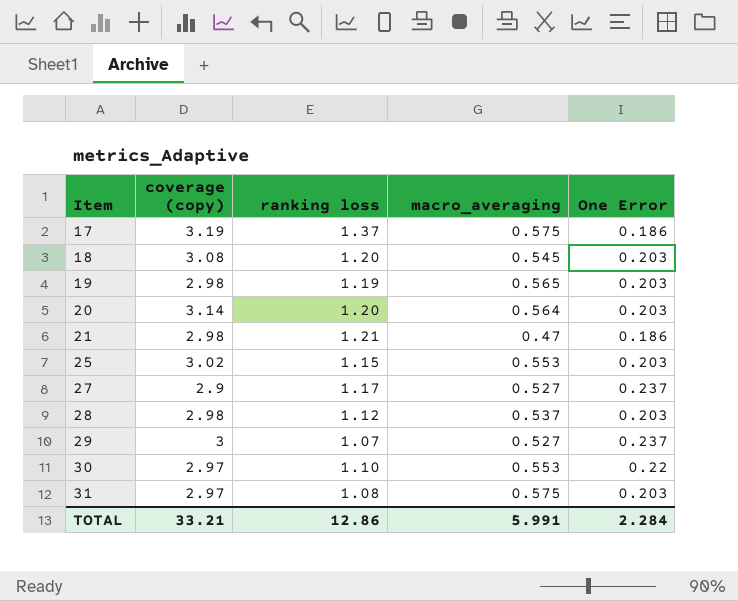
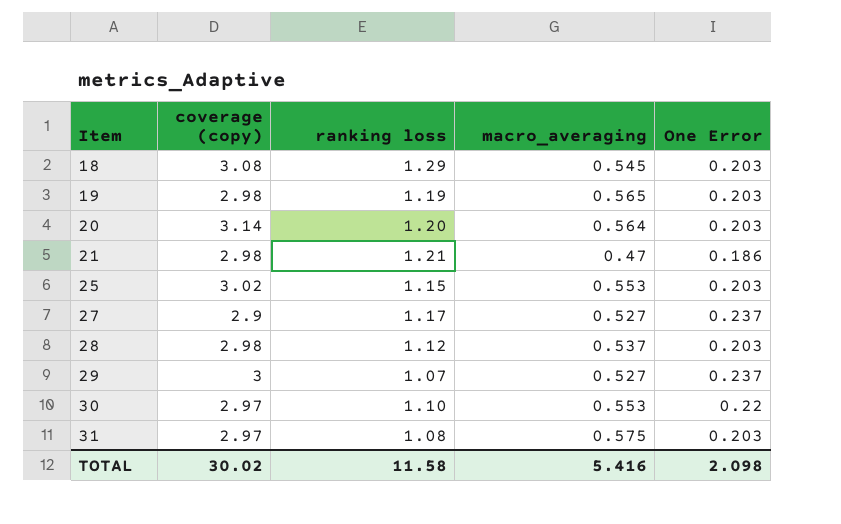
row 17: 3.19 | 1.37 | 0.575 | 0.186 -> none
18 | ranking loss: 1.20 -> 1.29
TOTAL | coverage (copy): 33.21 -> 30.02
TOTAL | ranking loss: 12.86 -> 11.58
TOTAL | macro_averaging: 5.991 -> 5.416
TOTAL | One Error: 2.284 -> 2.098

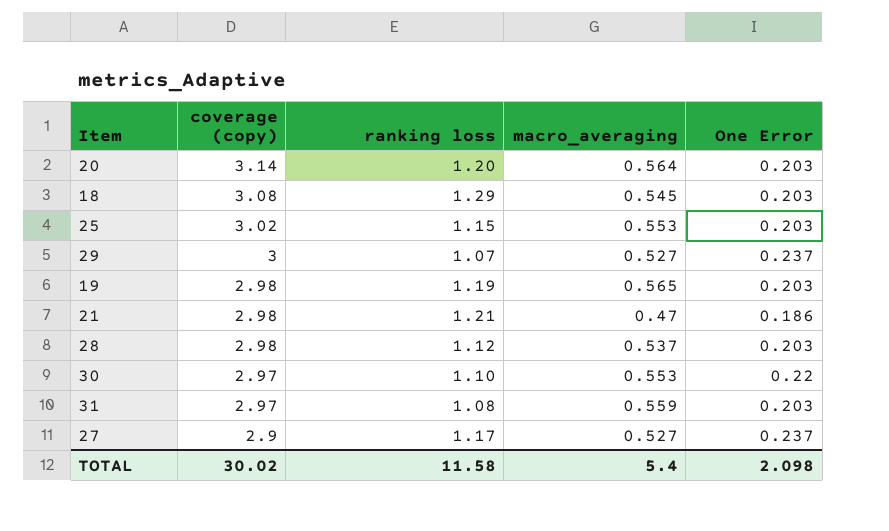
row order: Item ascending -> coverage (copy) descending
31 | macro_averaging: 0.575 -> 0.559
TOTAL | macro_averaging: 5.416 -> 5.4

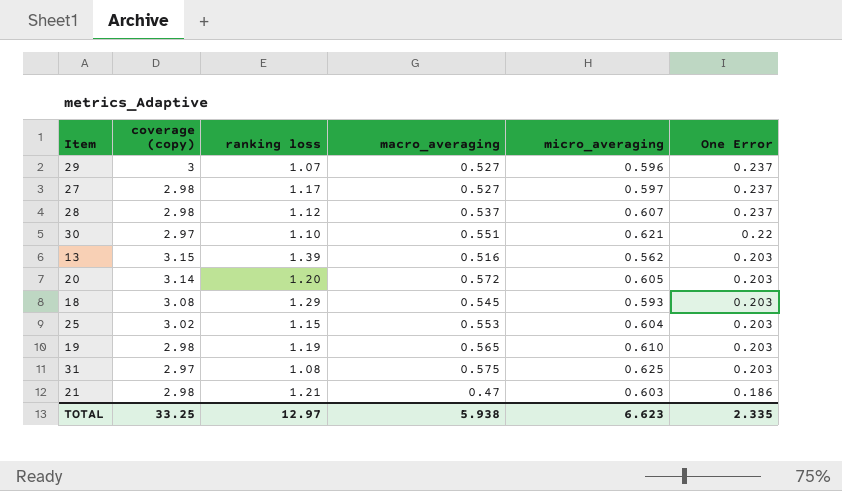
row order: coverage (copy) descending -> One Error descending
column micro_averaging | position: none -> 5
27 | coverage (copy): 2.9 -> 2.98
28 | One Error: 0.203 -> 0.237
30 | macro_averaging: 0.553 -> 0.551
row 13: none -> 3.15 | 1.39 | 0.516 | 0.562 | 0.203
20 | macro_averaging: 0.564 -> 0.572
31 | macro_averaging: 0.559 -> 0.575
TOTAL | coverage (copy): 30.02 -> 33.25
TOTAL | ranking loss: 11.58 -> 12.97
TOTAL | macro_averaging: 5.4 -> 5.938
TOTAL | One Error: 2.098 -> 2.335

